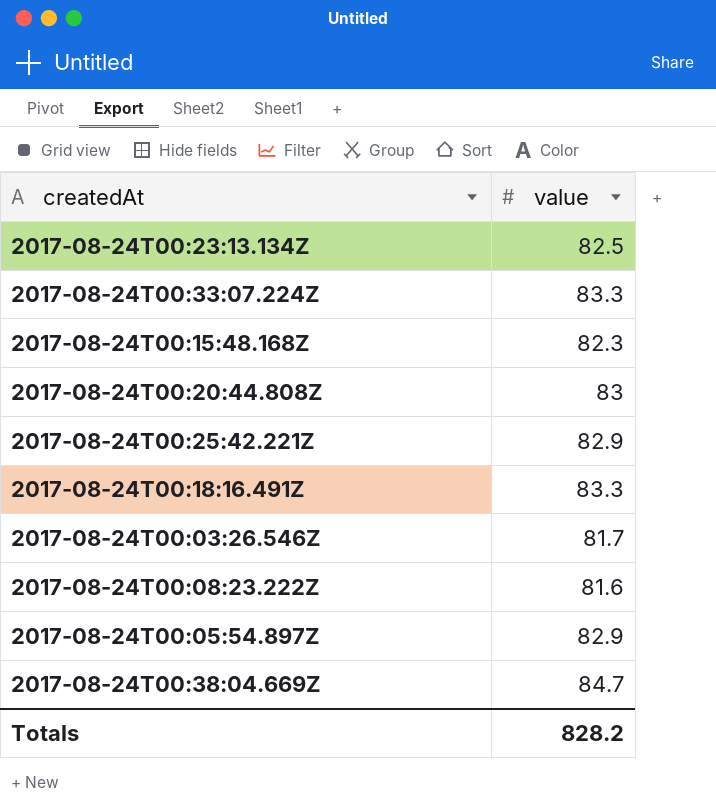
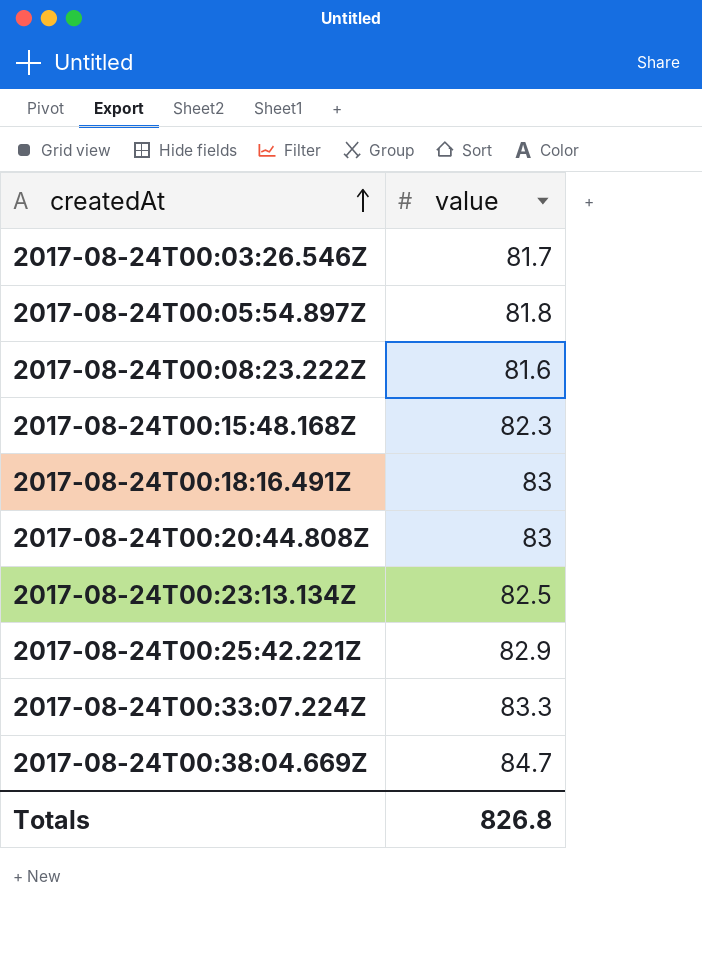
row order: none -> createdAt ascending
2017-08-24T00:05:54.897Z | value: 82.9 -> 81.8
2017-08-24T00:18:16.491Z | value: 83.3 -> 83
Totals | value: 828.2 -> 826.8

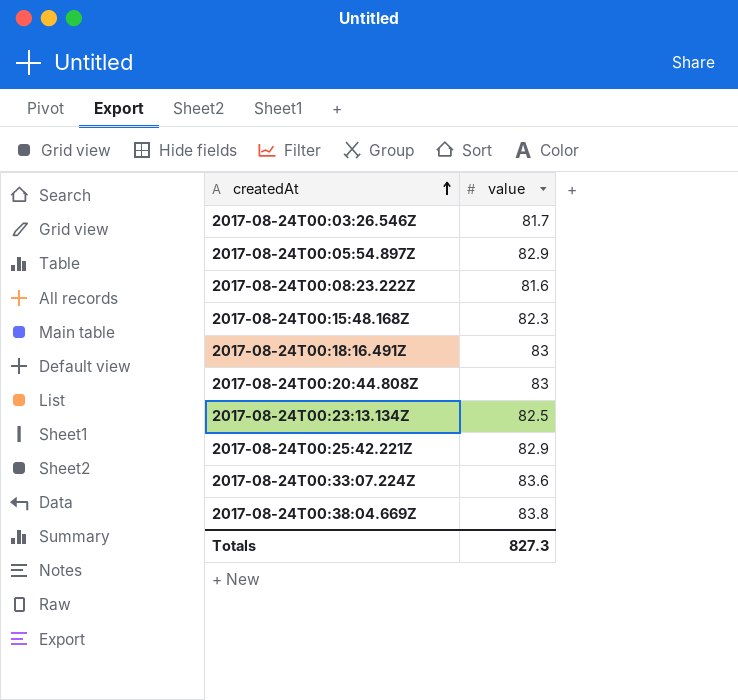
2017-08-24T00:05:54.897Z | value: 81.8 -> 82.9
2017-08-24T00:33:07.224Z | value: 83.3 -> 83.6
2017-08-24T00:38:04.669Z | value: 84.7 -> 83.8
Totals | value: 826.8 -> 827.3

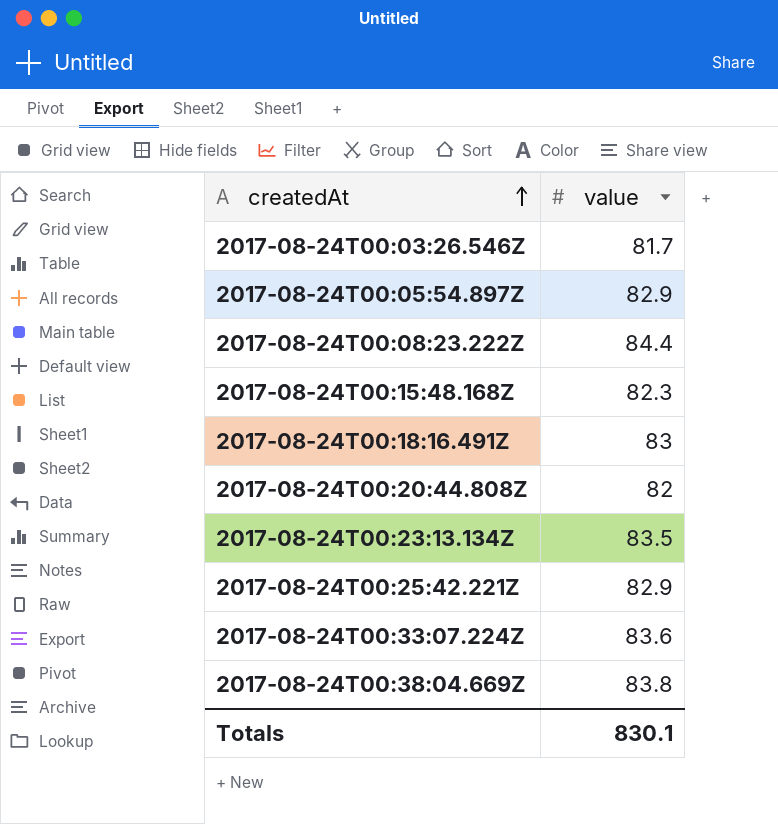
2017-08-24T00:08:23.222Z | value: 81.6 -> 84.4
2017-08-24T00:20:44.808Z | value: 83 -> 82
2017-08-24T00:23:13.134Z | value: 82.5 -> 83.5
Totals | value: 827.3 -> 830.1

